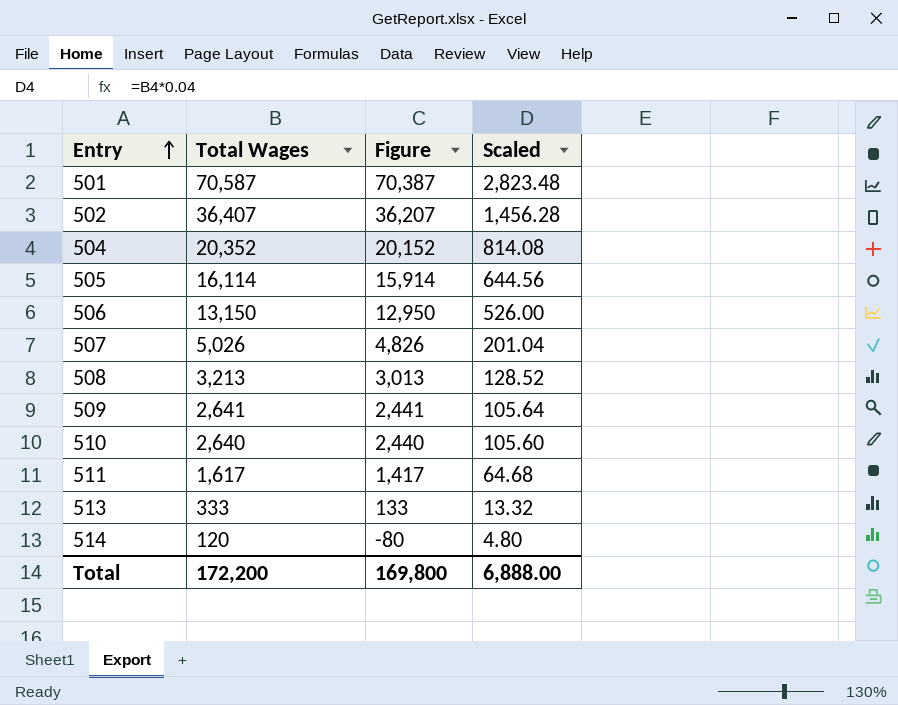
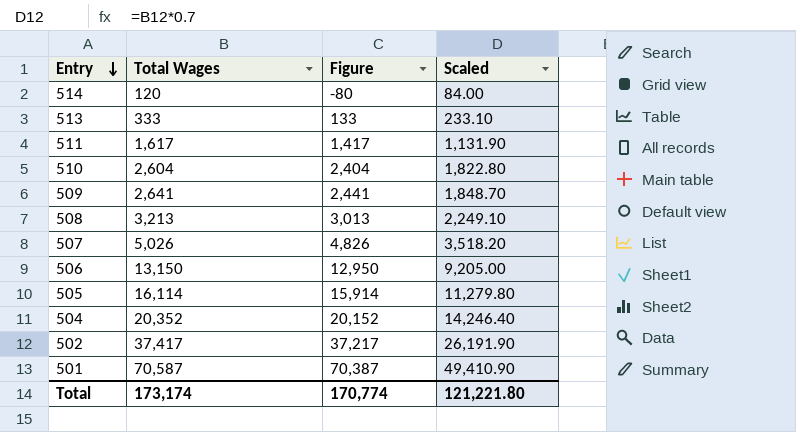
row order: Entry ascending -> Entry descending
column Scaled | formula: [Total Wages] * 0.04 -> [Total Wages] * 0.7
510 | Total Wages: 2,640 -> 2,604
510 | Figure: 2,440 -> 2,404
502 | Total Wages: 36,407 -> 37,417
502 | Figure: 36,207 -> 37,217
Total | Total Wages: 172,200 -> 173,174
Total | Figure: 169,800 -> 170,774
Total | Scaled: 6,888.00 -> 121,221.80

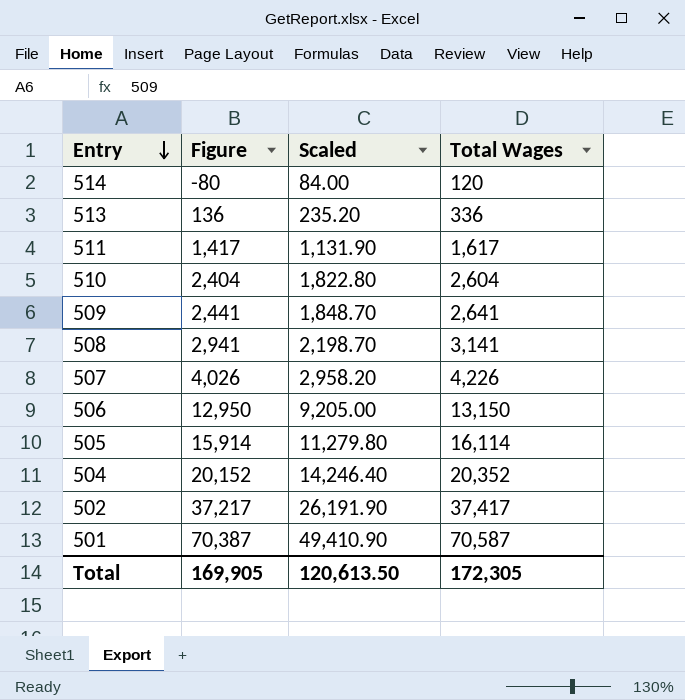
column Total Wages | position: 2 -> 4
513 | Figure: 133 -> 136
513 | Scaled: 233.10 -> 235.20
513 | Total Wages: 333 -> 336
508 | Figure: 3,013 -> 2,941
508 | Scaled: 2,249.10 -> 2,198.70
508 | Total Wages: 3,213 -> 3,141
507 | Figure: 4,826 -> 4,026
507 | Scaled: 3,518.20 -> 2,958.20
507 | Total Wages: 5,026 -> 4,226
Total | Figure: 170,774 -> 169,905
Total | Scaled: 121,221.80 -> 120,613.50
Total | Total Wages: 173,174 -> 172,305

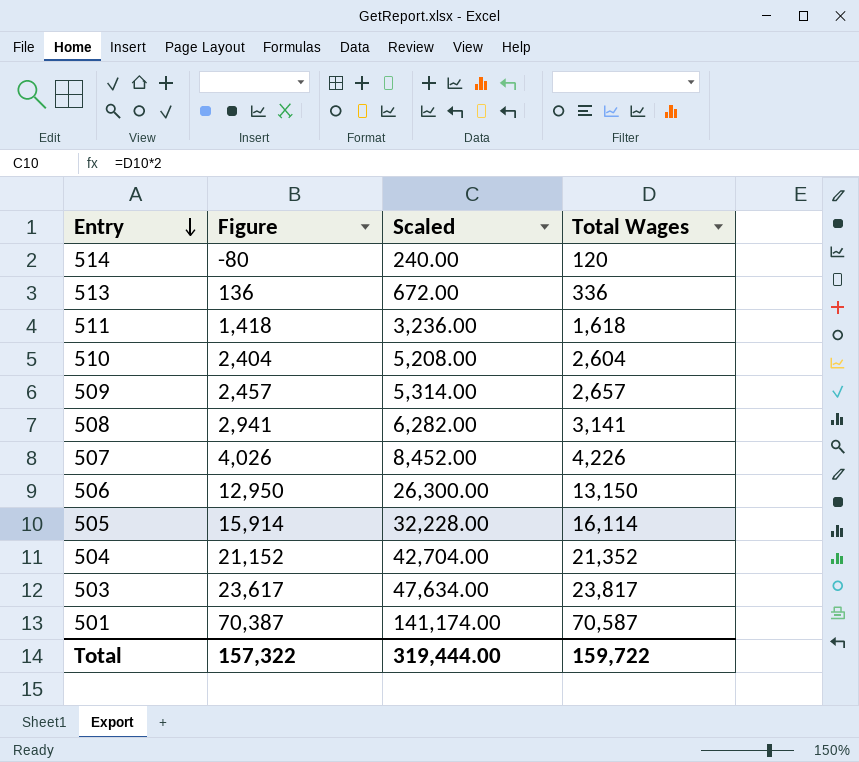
column Scaled | formula: [Total Wages] * 0.7 -> [Total Wages] * 2
row 502: 37,217 | 26,191.90 | 37,417 -> none
511 | Figure: 1,417 -> 1,418
511 | Total Wages: 1,617 -> 1,618
509 | Figure: 2,441 -> 2,457
509 | Total Wages: 2,641 -> 2,657
504 | Figure: 20,152 -> 21,152
504 | Total Wages: 20,352 -> 21,352
row 503: none -> 23,617 | 47,634.00 | 23,817
Total | Figure: 169,905 -> 157,322
Total | Scaled: 120,613.50 -> 319,444.00
Total | Total Wages: 172,305 -> 159,722

